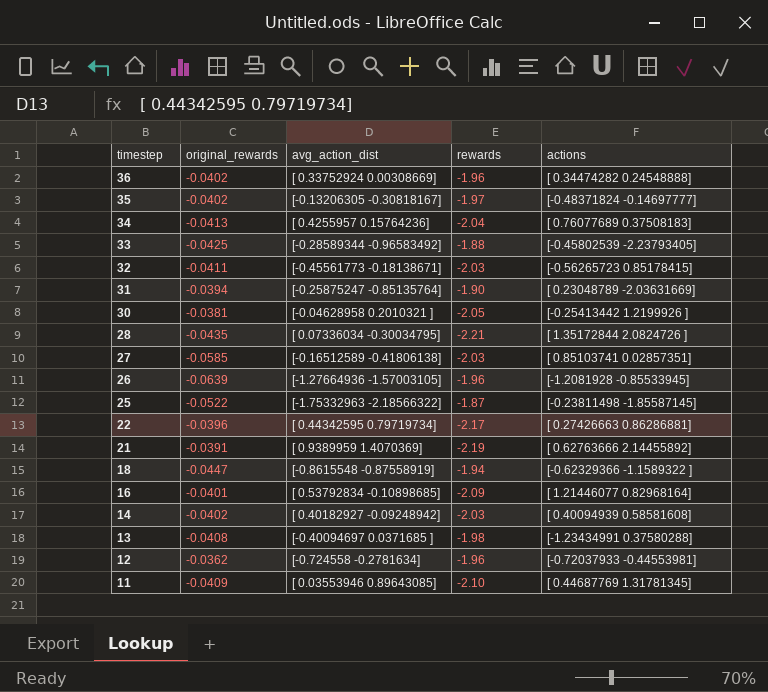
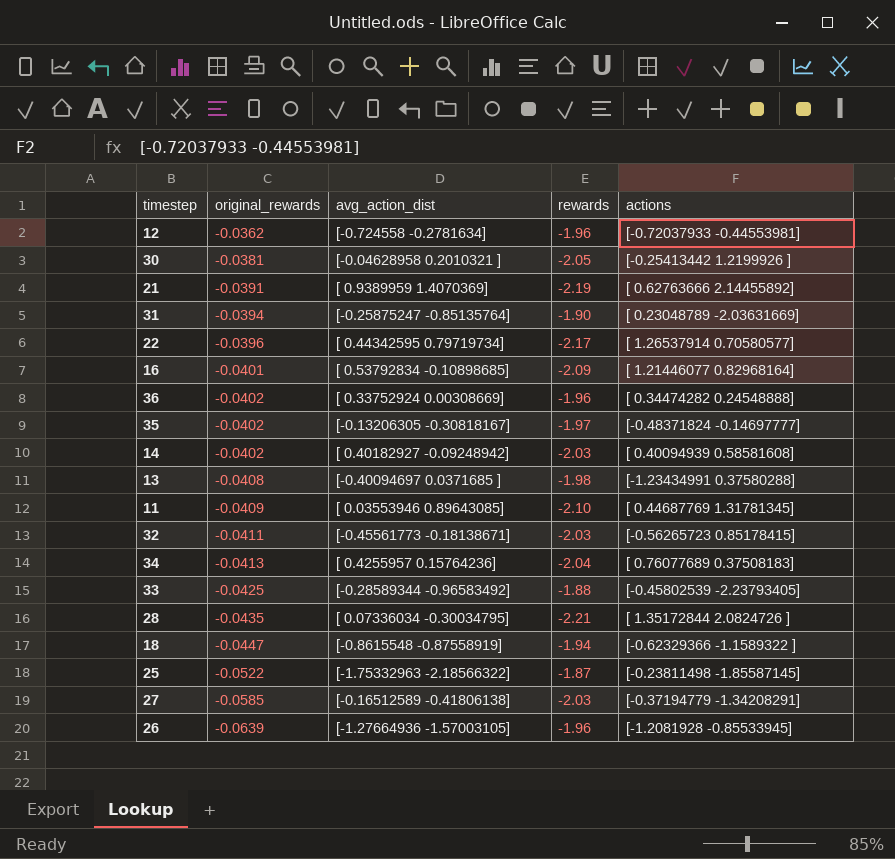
row order: timestep descending -> original_rewards descending
22 | actions: [ 0.27426663 0.86286881] -> [ 1.26537914 0.70580577]
27 | actions: [ 0.85103741 0.02857351] -> [-0.37194779 -1.34208291]

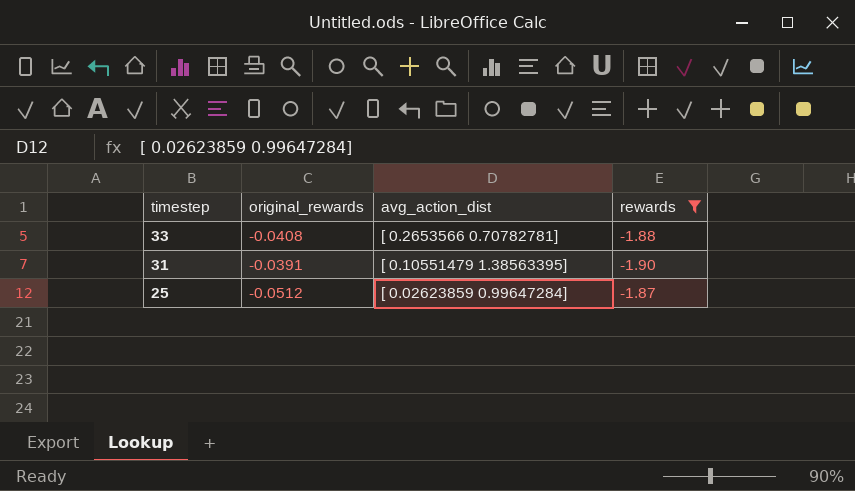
filter: none -> rewards >= -1.90
row order: original_rewards descending -> timestep descending
column actions | position: 5 -> none
33 | original_rewards: -0.0425 -> -0.0408
33 | avg_action_dist: [-0.28589344 -0.96583492] -> [ 0.2653566 0.70782781]
31 | original_rewards: -0.0394 -> -0.0391
31 | avg_action_dist: [-0.25875247 -0.85135764] -> [ 0.10551479 1.38563395]
25 | original_rewards: -0.0522 -> -0.0512
25 | avg_action_dist: [-1.75332963 -2.18566322] -> [ 0.02623859 0.99647284]

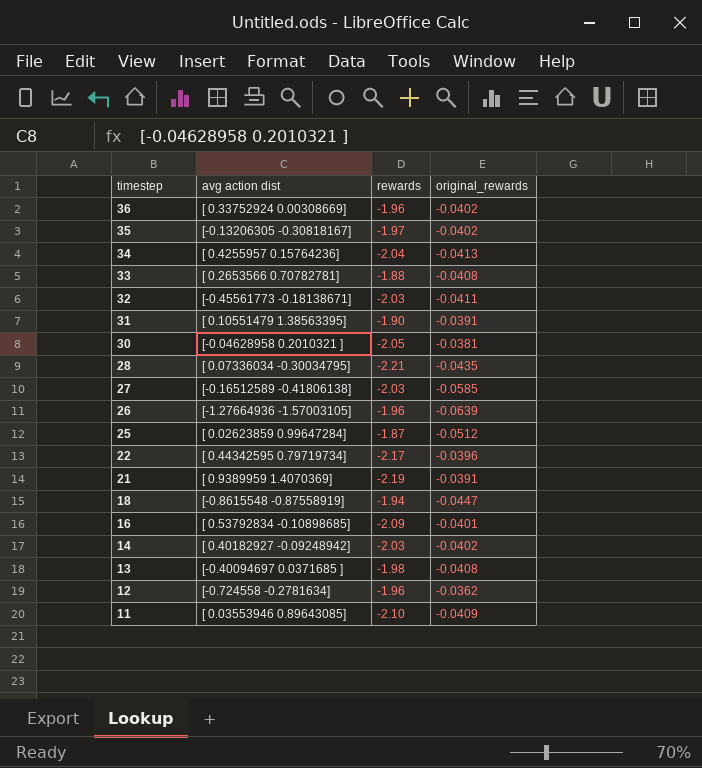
filter: rewards >= -1.90 -> none
column name: avg_action_dist -> avg action dist
column original_rewards | position: 2 -> 4

